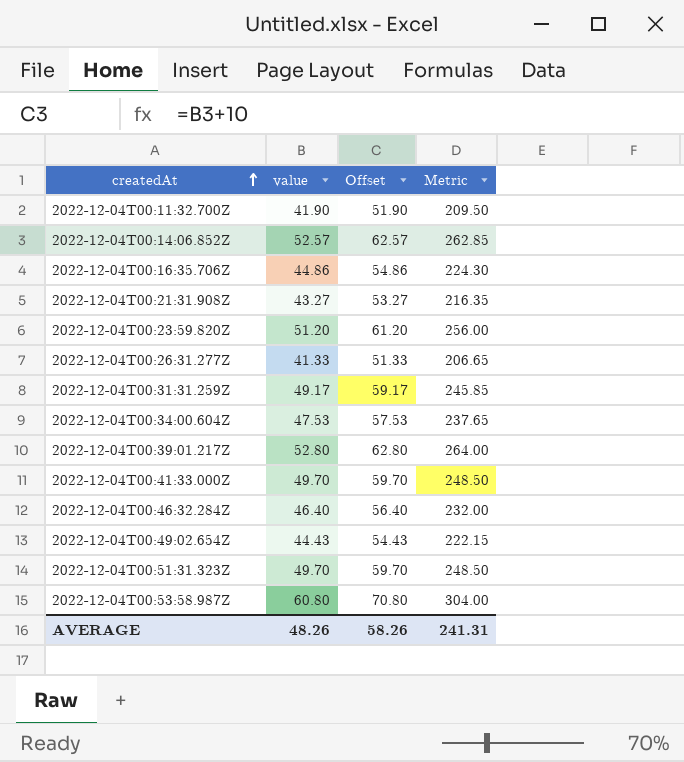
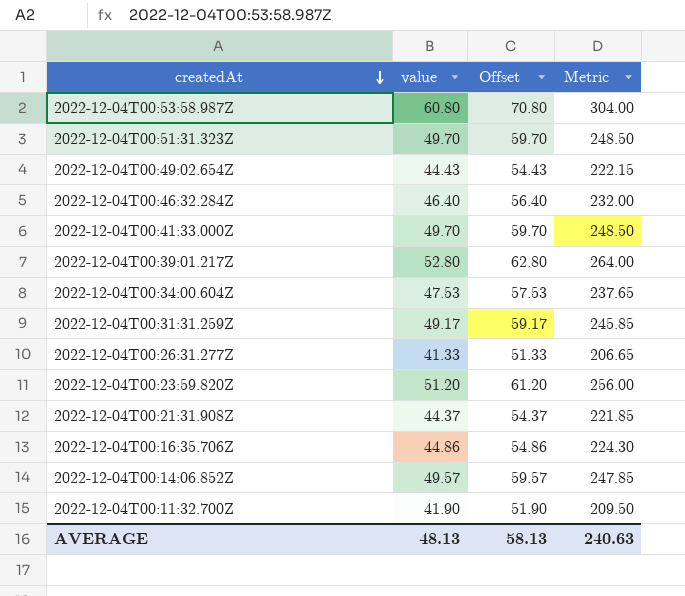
row order: createdAt ascending -> createdAt descending
2022-12-04T00:21:31.908Z | value: 43.27 -> 44.37
2022-12-04T00:21:31.908Z | Offset: 53.27 -> 54.37
2022-12-04T00:21:31.908Z | Metric: 216.35 -> 221.85
2022-12-04T00:14:06.852Z | value: 52.57 -> 49.57
2022-12-04T00:14:06.852Z | Offset: 62.57 -> 59.57
2022-12-04T00:14:06.852Z | Metric: 262.85 -> 247.85
AVERAGE | value: 48.26 -> 48.13
AVERAGE | Offset: 58.26 -> 58.13
AVERAGE | Metric: 241.31 -> 240.63

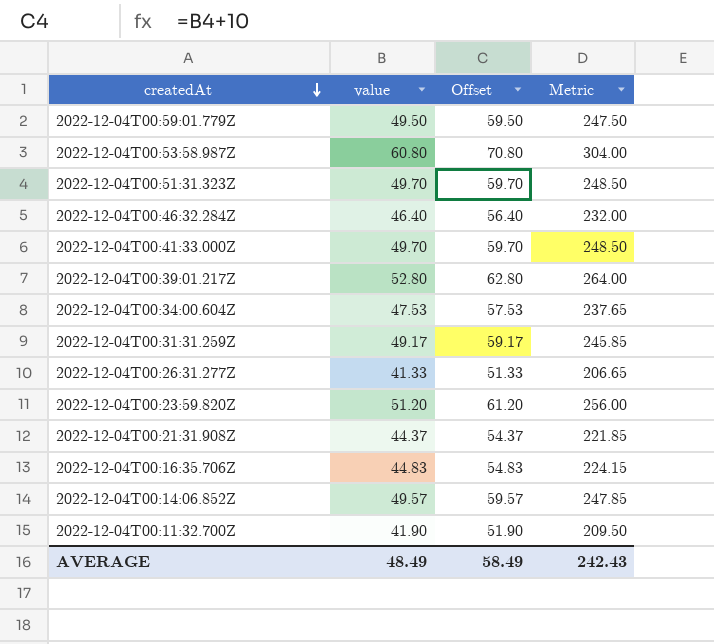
row 2022-12-04T00:49:02.654Z: 44.43 | 54.43 | 222.15 -> none
row 2022-12-04T00:59:01.779Z: none -> 49.50 | 59.50 | 247.50
2022-12-04T00:16:35.706Z | value: 44.86 -> 44.83
2022-12-04T00:16:35.706Z | Offset: 54.86 -> 54.83
2022-12-04T00:16:35.706Z | Metric: 224.30 -> 224.15
AVERAGE | value: 48.13 -> 48.49
AVERAGE | Offset: 58.13 -> 58.49
AVERAGE | Metric: 240.63 -> 242.43

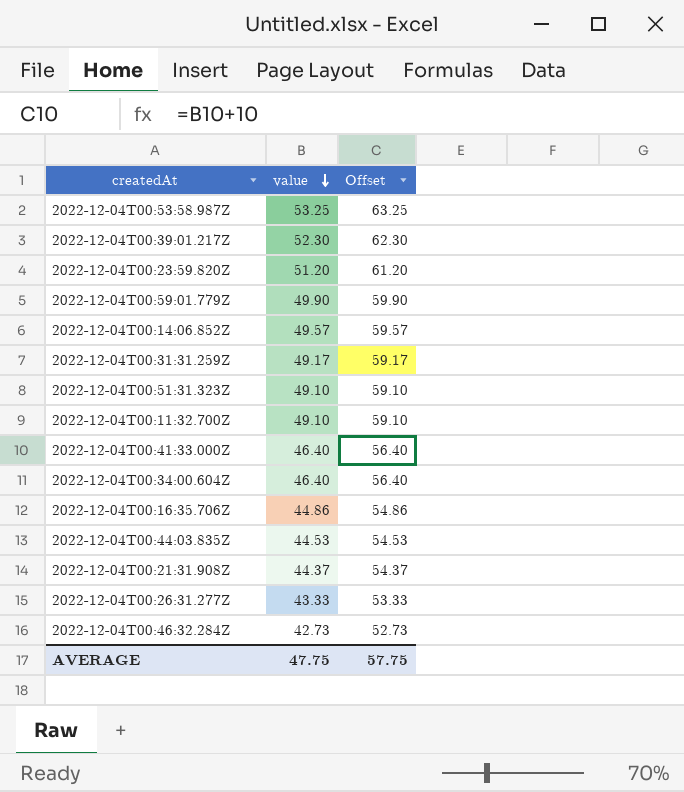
row order: createdAt descending -> value descending
column Metric | formula: [value] * 5 -> none
2022-12-04T00:53:58.987Z | value: 60.80 -> 53.25
2022-12-04T00:53:58.987Z | Offset: 70.80 -> 63.25
2022-12-04T00:39:01.217Z | value: 52.80 -> 52.30
2022-12-04T00:39:01.217Z | Offset: 62.80 -> 62.30
2022-12-04T00:59:01.779Z | value: 49.50 -> 49.90
2022-12-04T00:59:01.779Z | Offset: 59.50 -> 59.90
2022-12-04T00:51:31.323Z | value: 49.70 -> 49.10
2022-12-04T00:51:31.323Z | Offset: 59.70 -> 59.10
2022-12-04T00:11:32.700Z | value: 41.90 -> 49.10
2022-12-04T00:11:32.700Z | Offset: 51.90 -> 59.10
2022-12-04T00:41:33.000Z | value: 49.70 -> 46.40
2022-12-04T00:41:33.000Z | Offset: 59.70 -> 56.40
2022-12-04T00:34:00.604Z | value: 47.53 -> 46.40
2022-12-04T00:34:00.604Z | Offset: 57.53 -> 56.40
2022-12-04T00:16:35.706Z | value: 44.83 -> 44.86
2022-12-04T00:16:35.706Z | Offset: 54.83 -> 54.86
row 2022-12-04T00:44:03.835Z: none -> 44.53 | 54.53
2022-12-04T00:26:31.277Z | value: 41.33 -> 43.33
2022-12-04T00:26:31.277Z | Offset: 51.33 -> 53.33
2022-12-04T00:46:32.284Z | value: 46.40 -> 42.73
2022-12-04T00:46:32.284Z | Offset: 56.40 -> 52.73
AVERAGE | value: 48.49 -> 47.75
AVERAGE | Offset: 58.49 -> 57.75

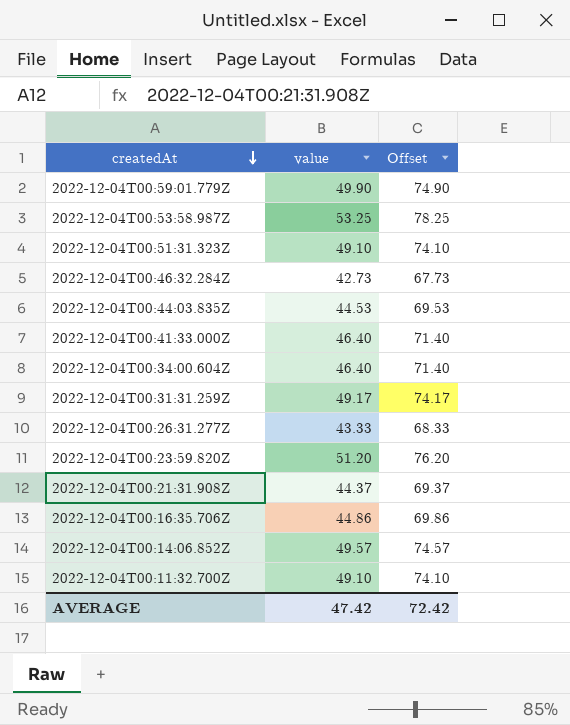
row order: value descending -> createdAt descending
column Offset | formula: [value] + 10 -> [value] + 25
row 2022-12-04T00:39:01.217Z: 52.30 | 62.30 -> none
AVERAGE | value: 47.75 -> 47.42
AVERAGE | Offset: 57.75 -> 72.42

